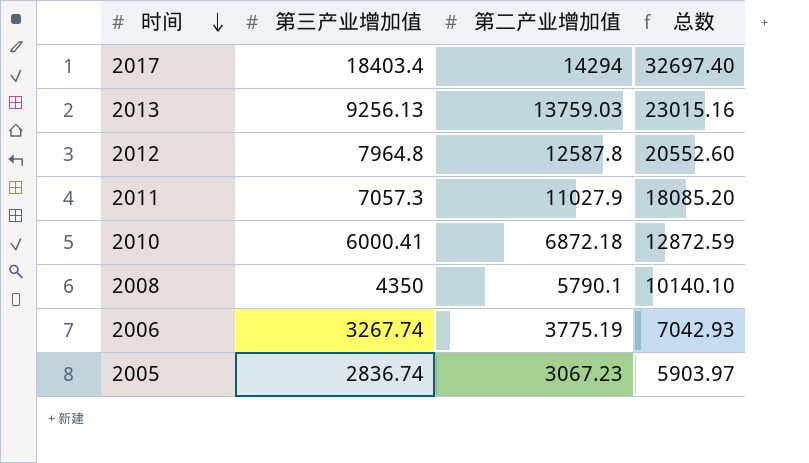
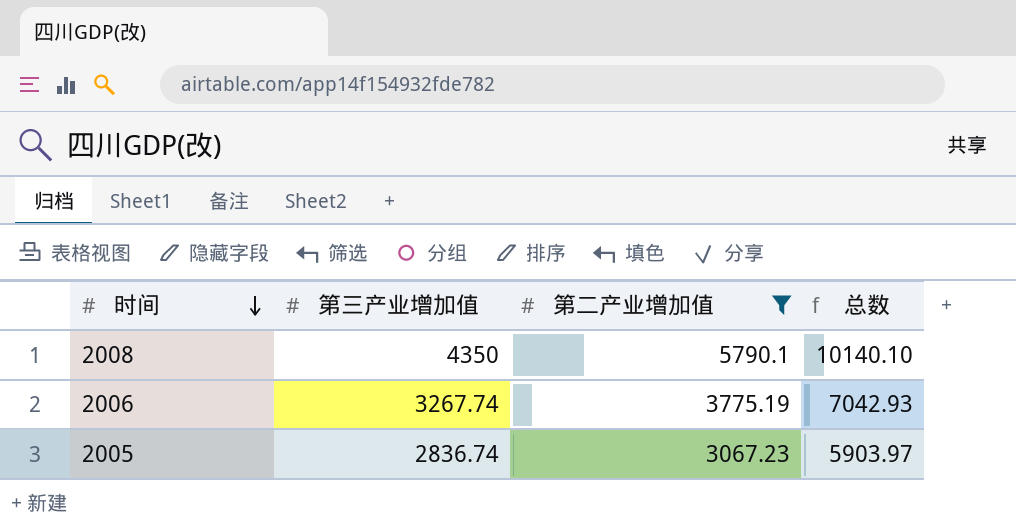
filter: none -> 第二产业增加值 <= 5790.1

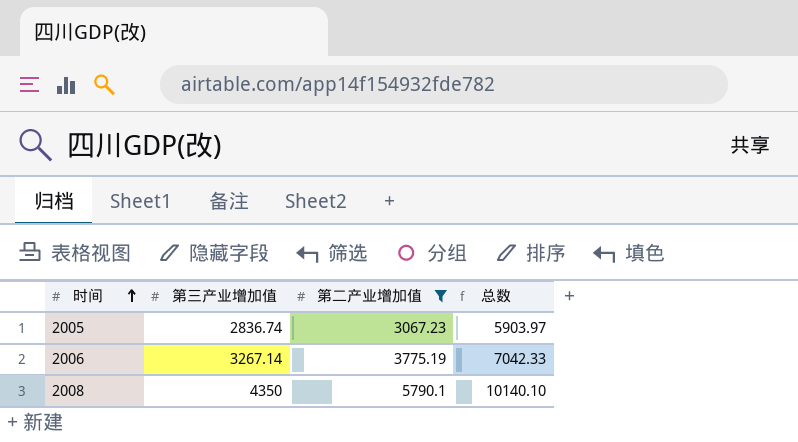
row order: 时间 descending -> 时间 ascending
2006 | 第三产业增加值: 3267.74 -> 3267.14
2006 | 总数: 7042.93 -> 7042.33

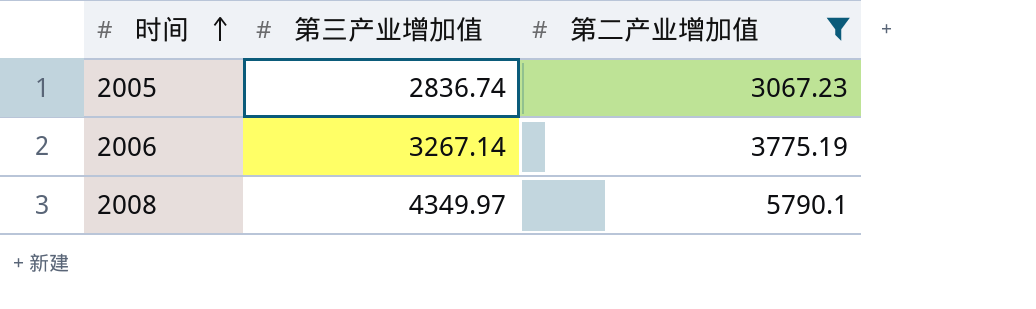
column 总数 | formula: [第三产业增加值] + [第二产业增加值] -> none
2008 | 第三产业增加值: 4350 -> 4349.97

